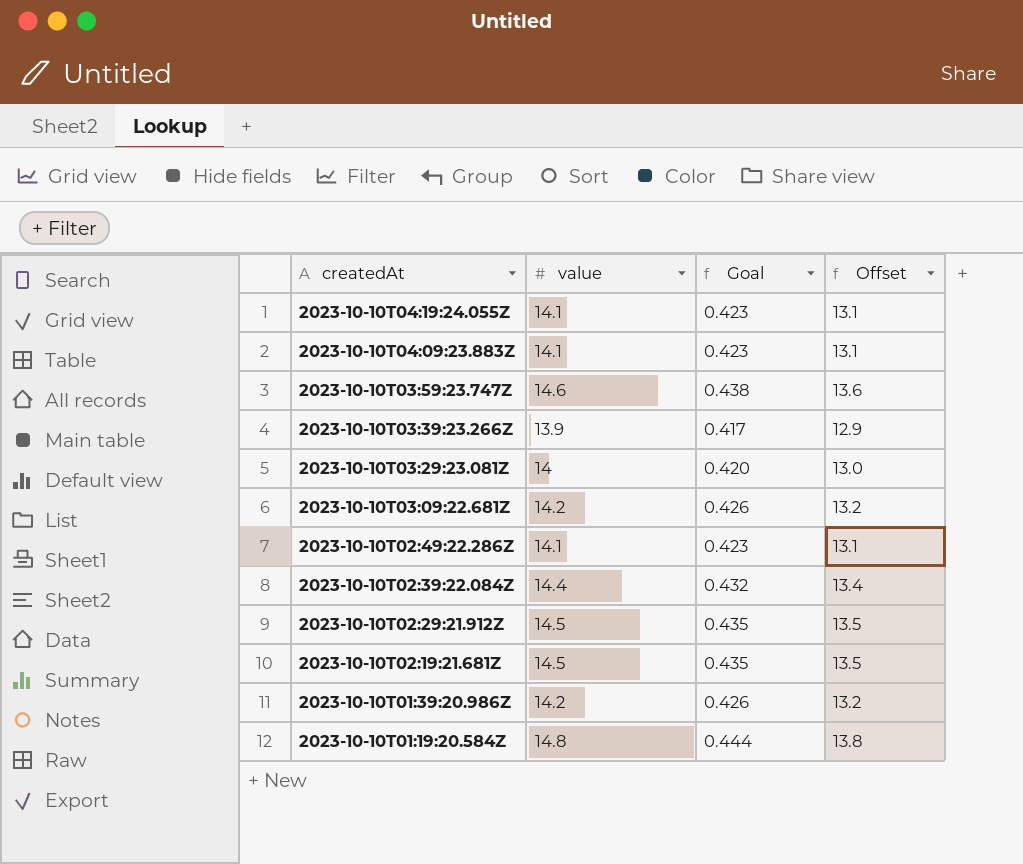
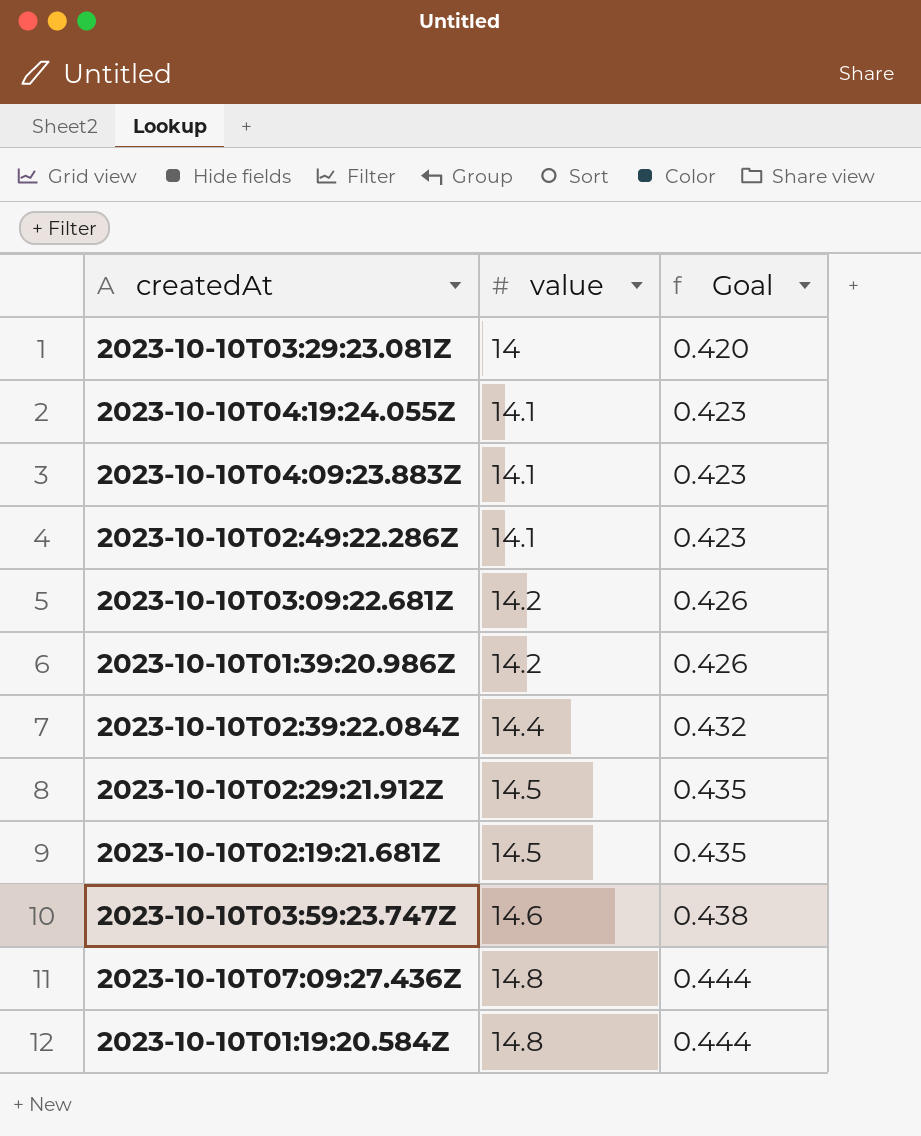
row order: createdAt descending -> value ascending
column Offset | formula: [value] - 1 -> none
row 2023-10-10T03:39:23.266Z: 13.9 | 0.417 | 12.9 -> none
row 2023-10-10T07:09:27.436Z: none -> 14.8 | 0.444

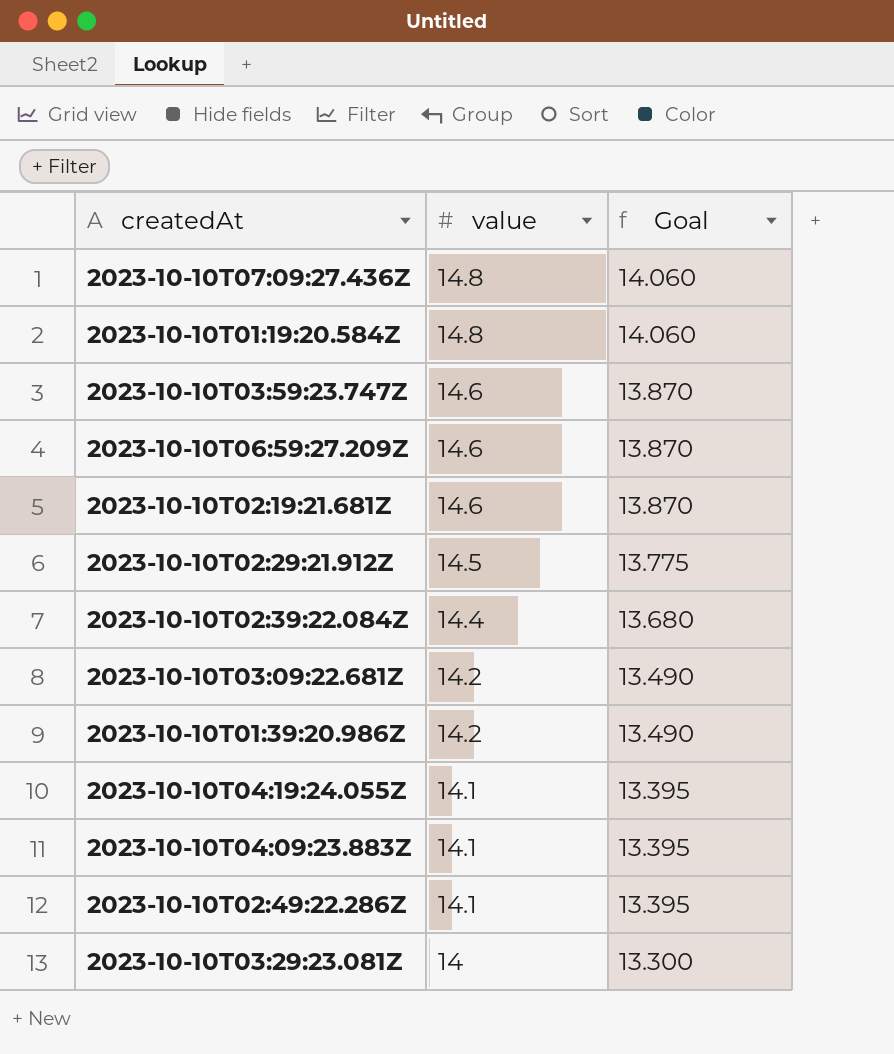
row order: value ascending -> value descending
column Goal | formula: [value] * 0.03 -> [value] * 0.95
row 2023-10-10T06:59:27.209Z: none -> 14.6 | 13.870
2023-10-10T02:19:21.681Z | value: 14.5 -> 14.6

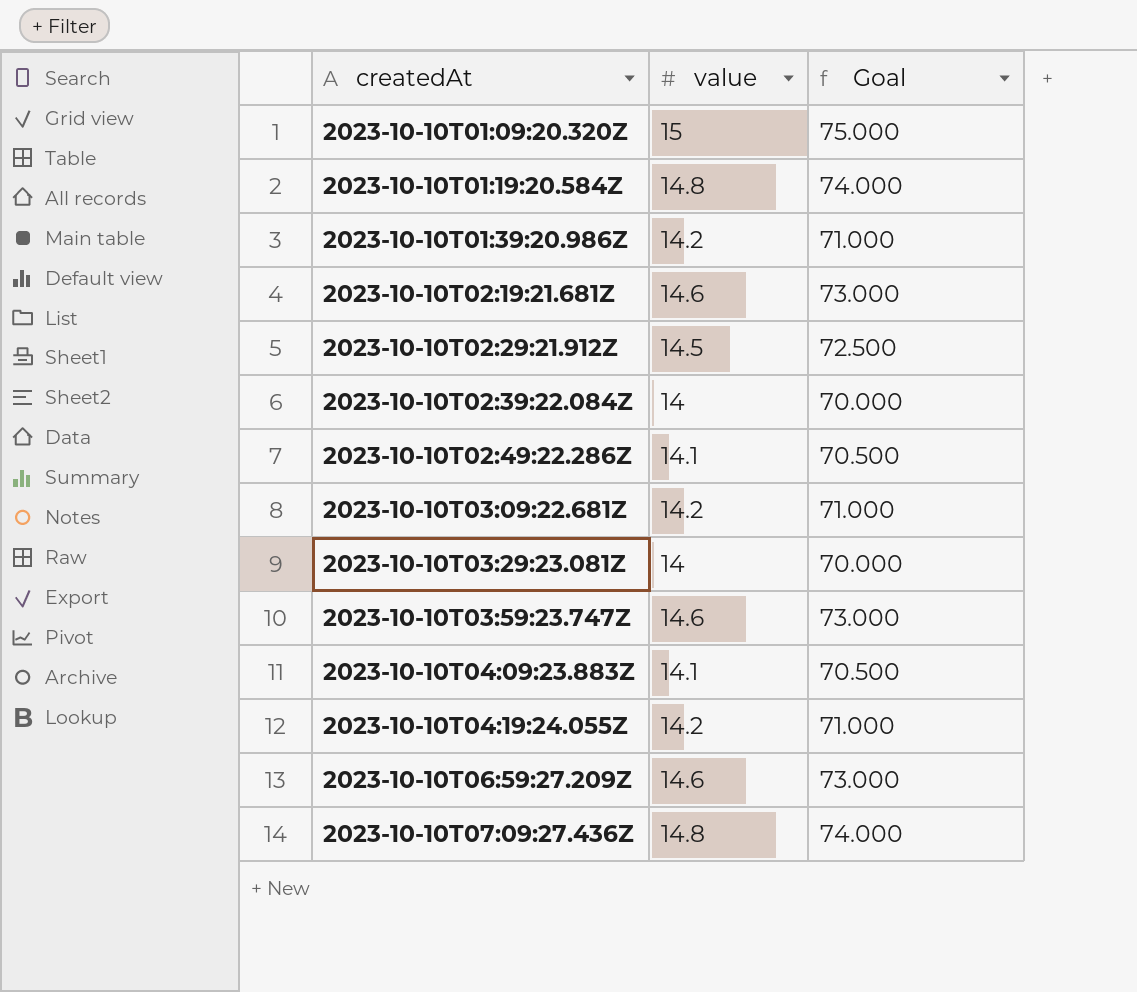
row order: value descending -> createdAt ascending
column Goal | formula: [value] * 0.95 -> [value] * 5
row 2023-10-10T01:09:20.320Z: none -> 15 | 75.000
2023-10-10T02:39:22.084Z | value: 14.4 -> 14
2023-10-10T04:19:24.055Z | value: 14.1 -> 14.2

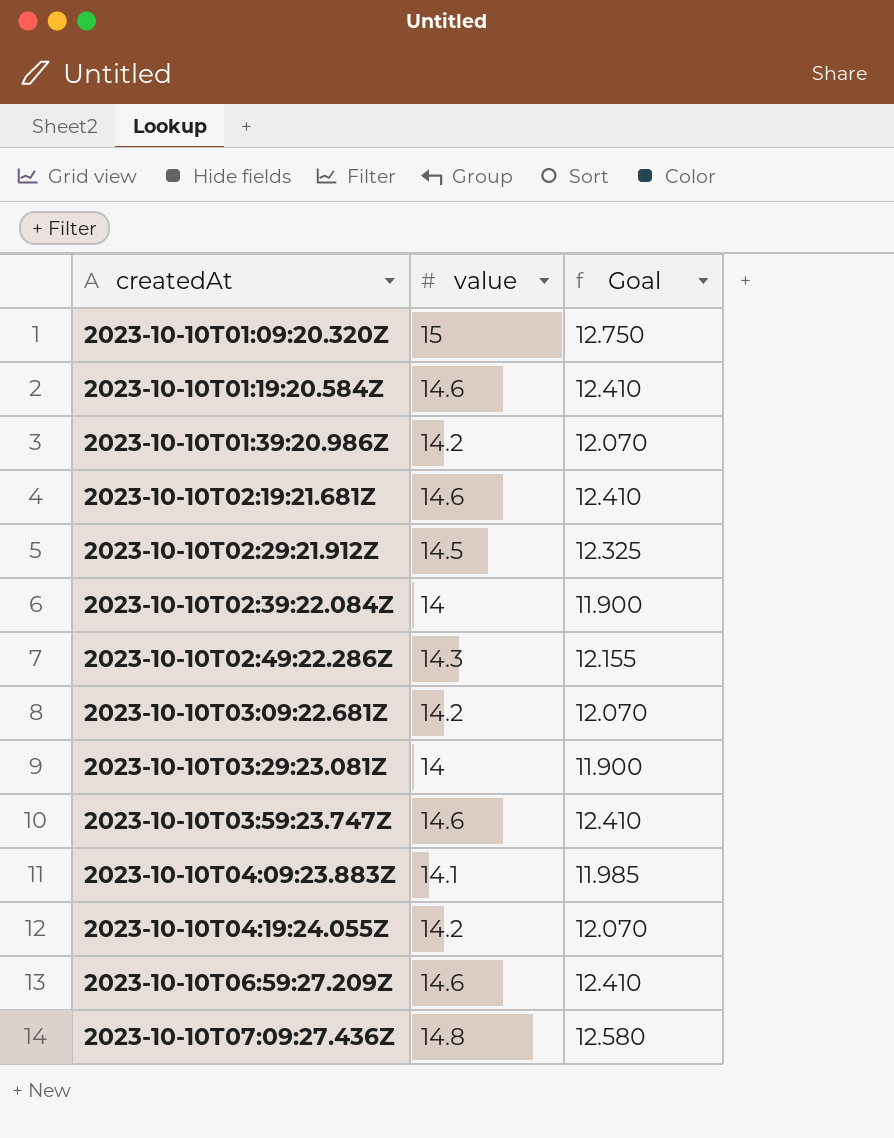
column Goal | formula: [value] * 5 -> [value] * 0.85
2023-10-10T01:19:20.584Z | value: 14.8 -> 14.6
2023-10-10T02:49:22.286Z | value: 14.1 -> 14.3

